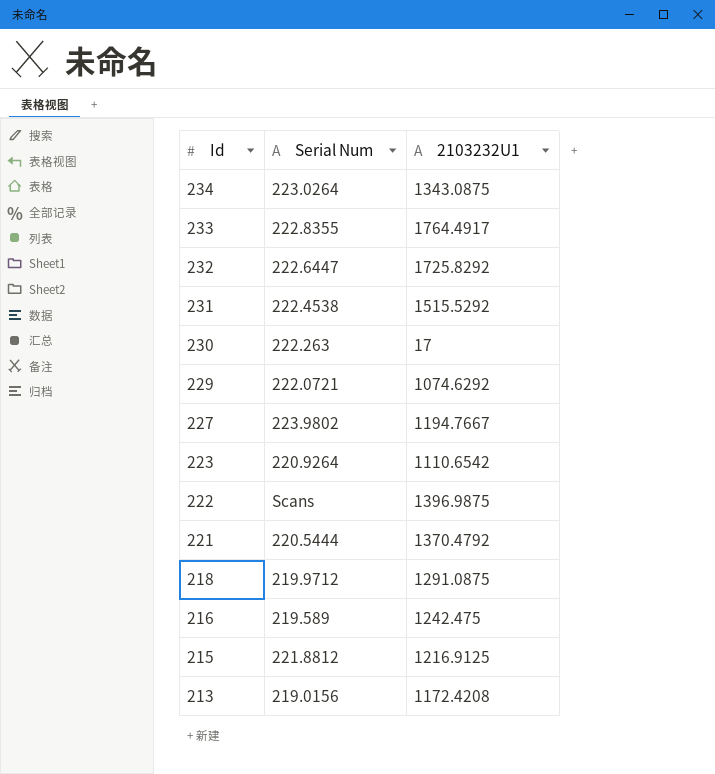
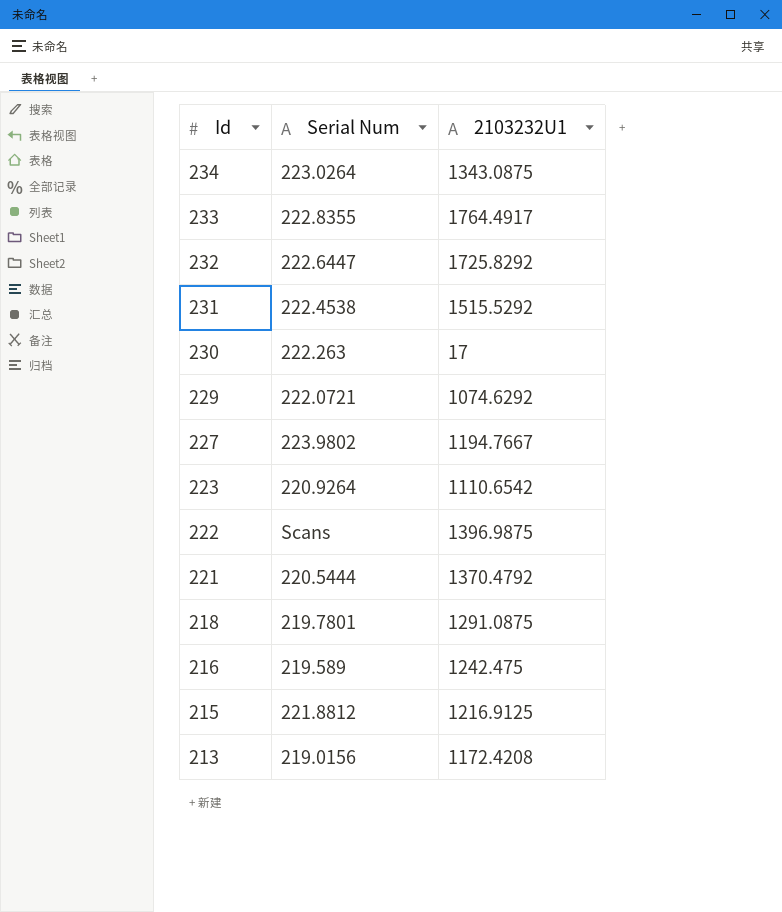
218 | Serial Num: 219.9712 -> 219.7801

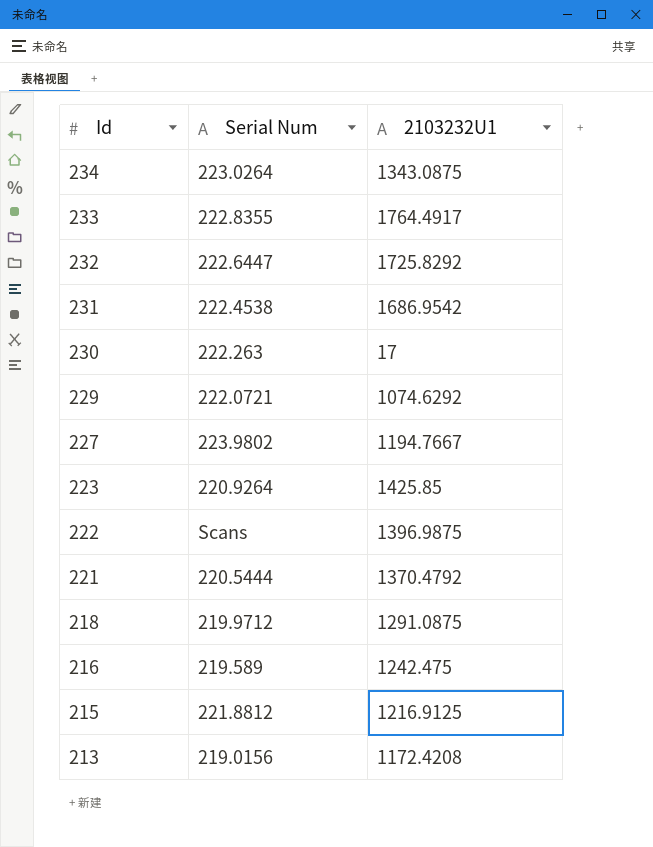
231 | 2103232U1: 1515.5292 -> 1686.9542
223 | 2103232U1: 1110.6542 -> 1425.85
218 | Serial Num: 219.7801 -> 219.9712

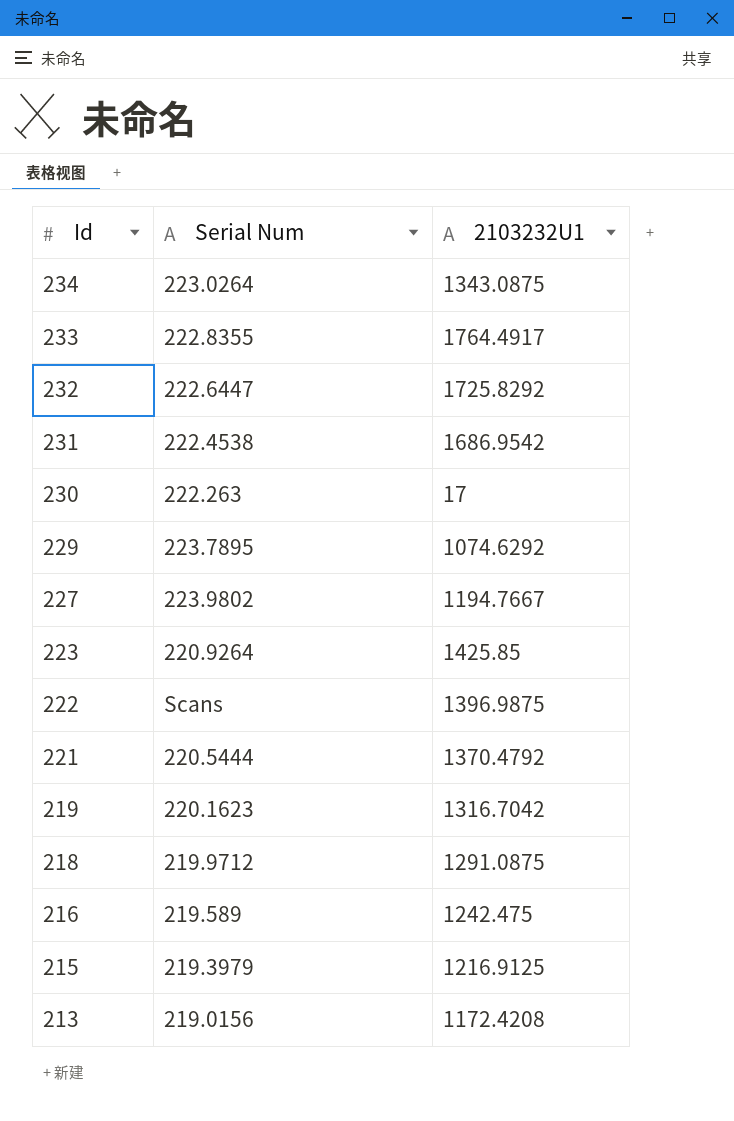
229 | Serial Num: 222.0721 -> 223.7895
row 219: none -> 220.1623 | 1316.7042
215 | Serial Num: 221.8812 -> 219.3979

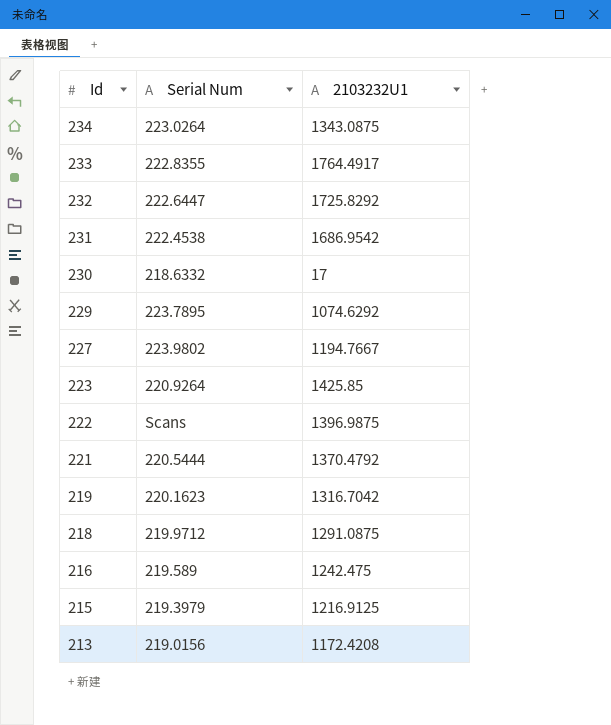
230 | Serial Num: 222.263 -> 218.6332

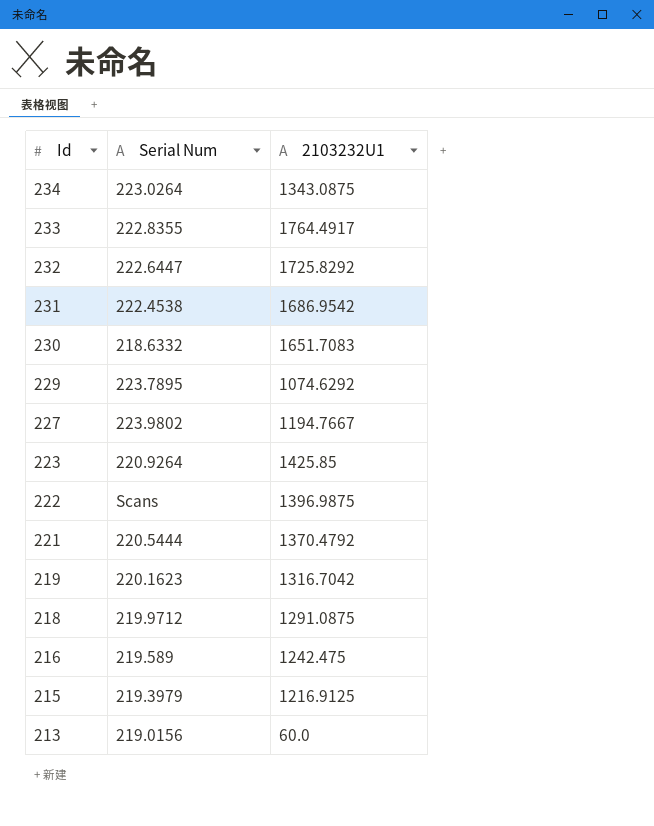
230 | 2103232U1: 17 -> 1651.7083
213 | 2103232U1: 1172.4208 -> 60.0

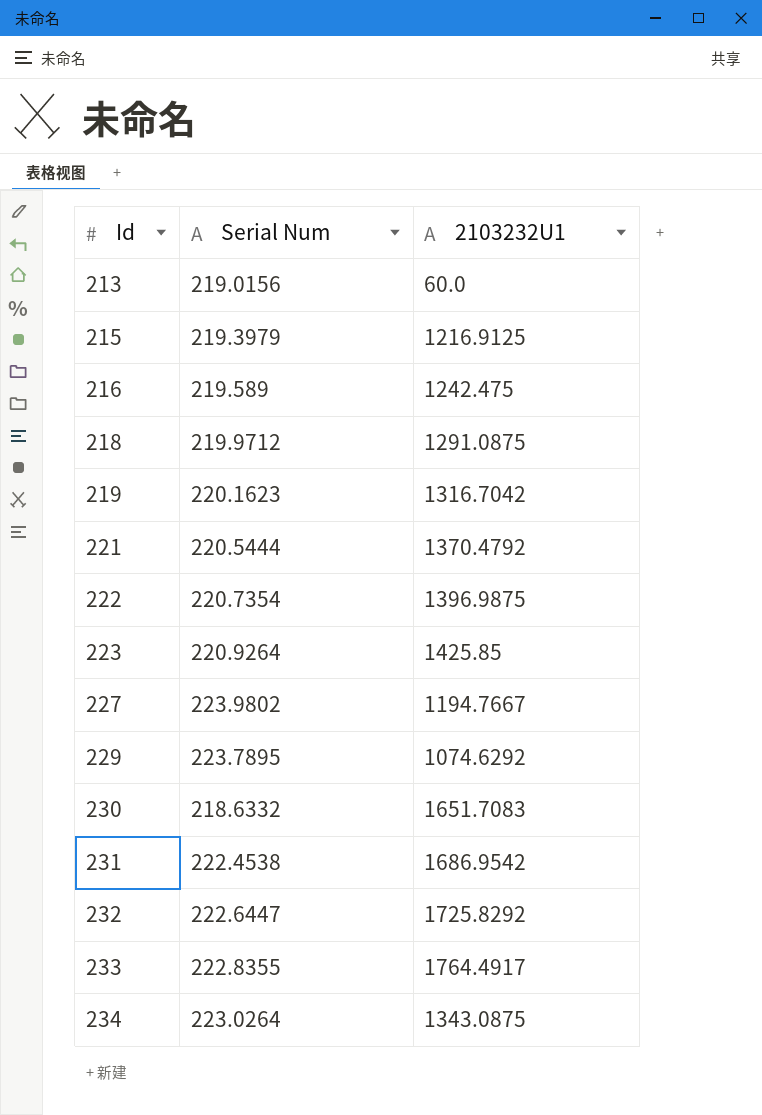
row order: Id descending -> Id ascending
222 | Serial Num: Scans -> 220.7354

